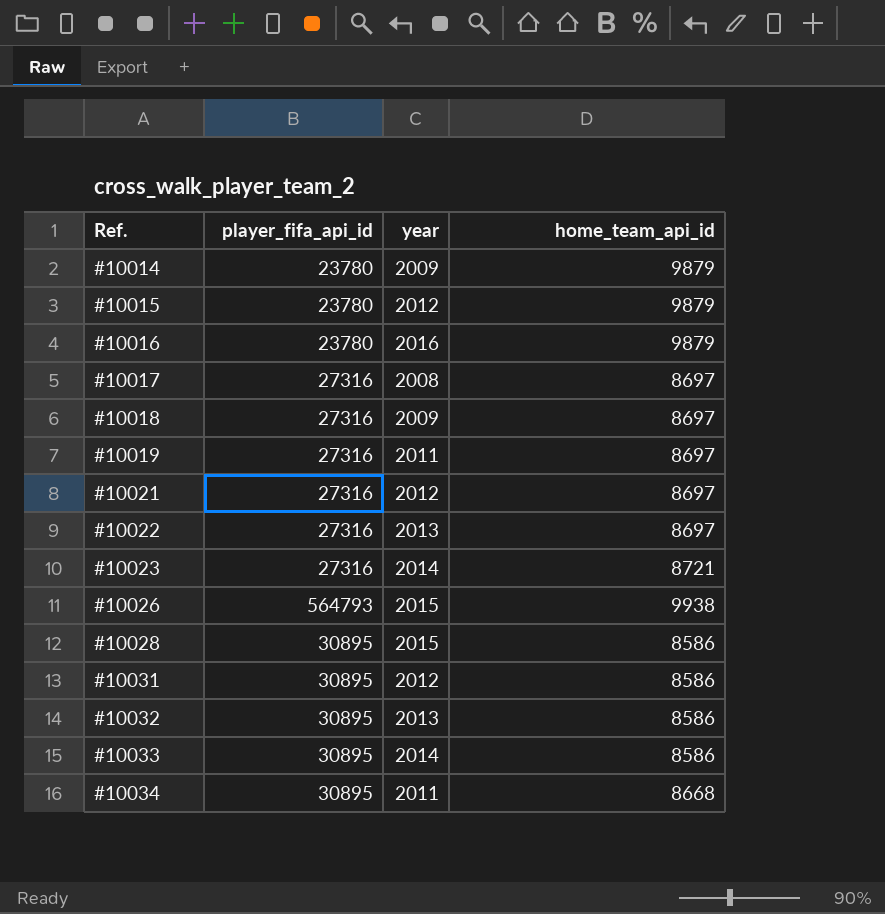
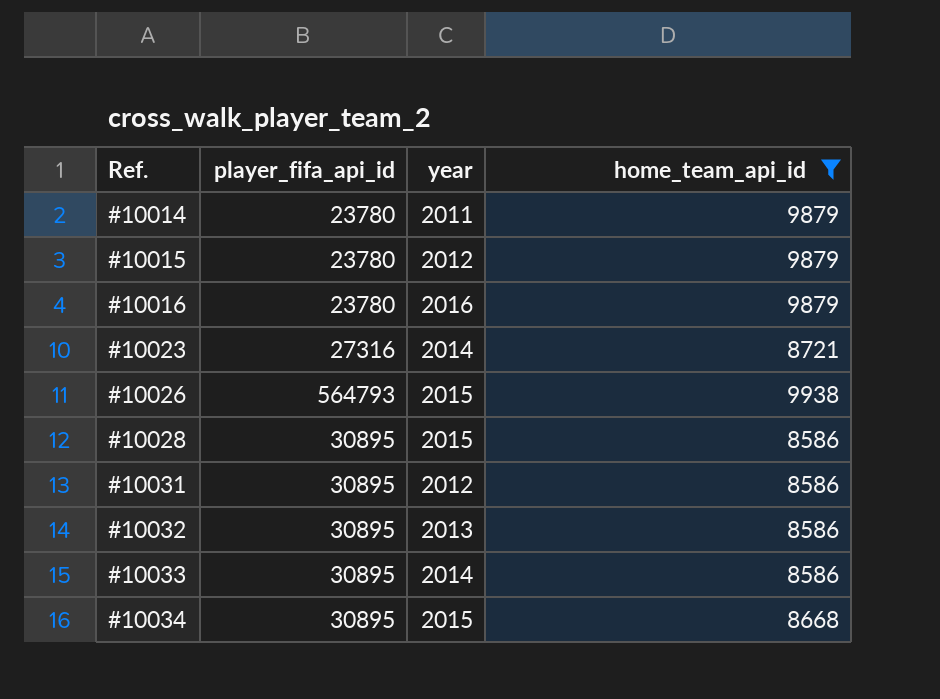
filter: none -> home_team_api_id != 8697
#10014 | year: 2009 -> 2011
#10034 | year: 2011 -> 2015

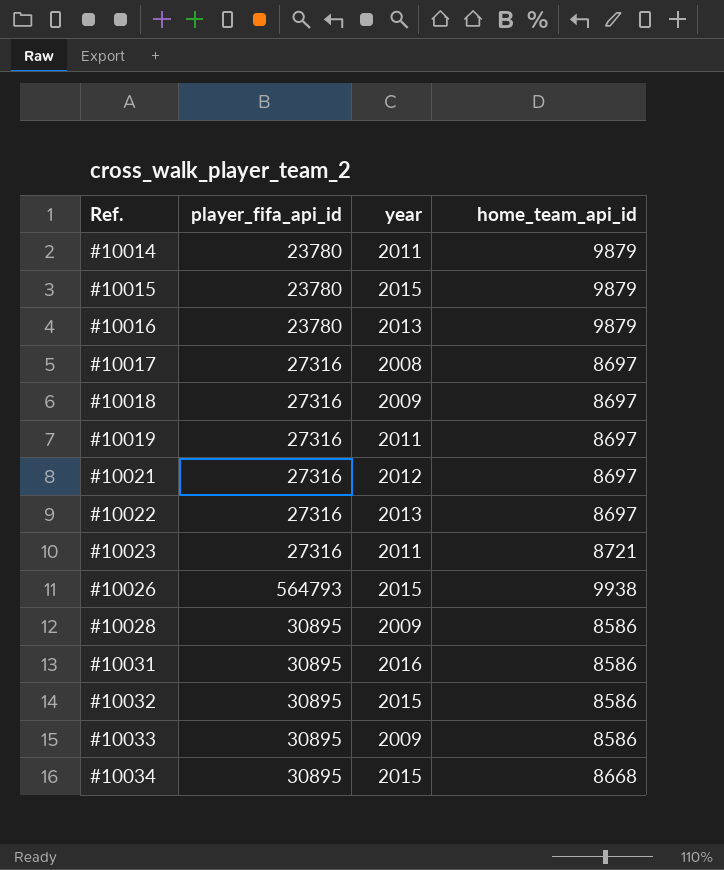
filter: home_team_api_id != 8697 -> none
#10015 | year: 2012 -> 2015
#10016 | year: 2016 -> 2013
#10023 | year: 2014 -> 2011
#10028 | year: 2015 -> 2009
#10031 | year: 2012 -> 2016
#10032 | year: 2013 -> 2015
#10033 | year: 2014 -> 2009

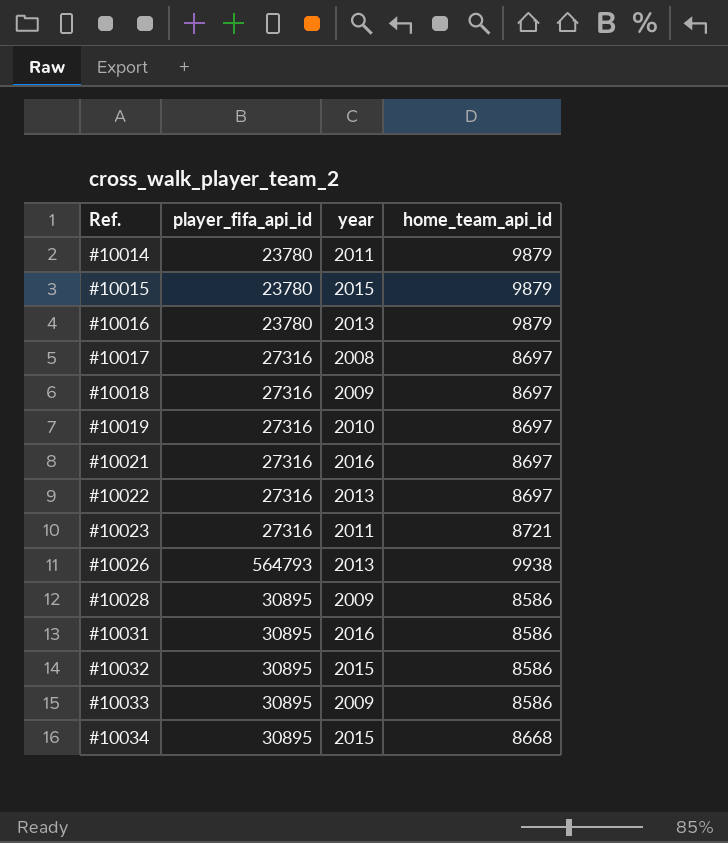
#10019 | year: 2011 -> 2010
#10021 | year: 2012 -> 2016
#10026 | year: 2015 -> 2013

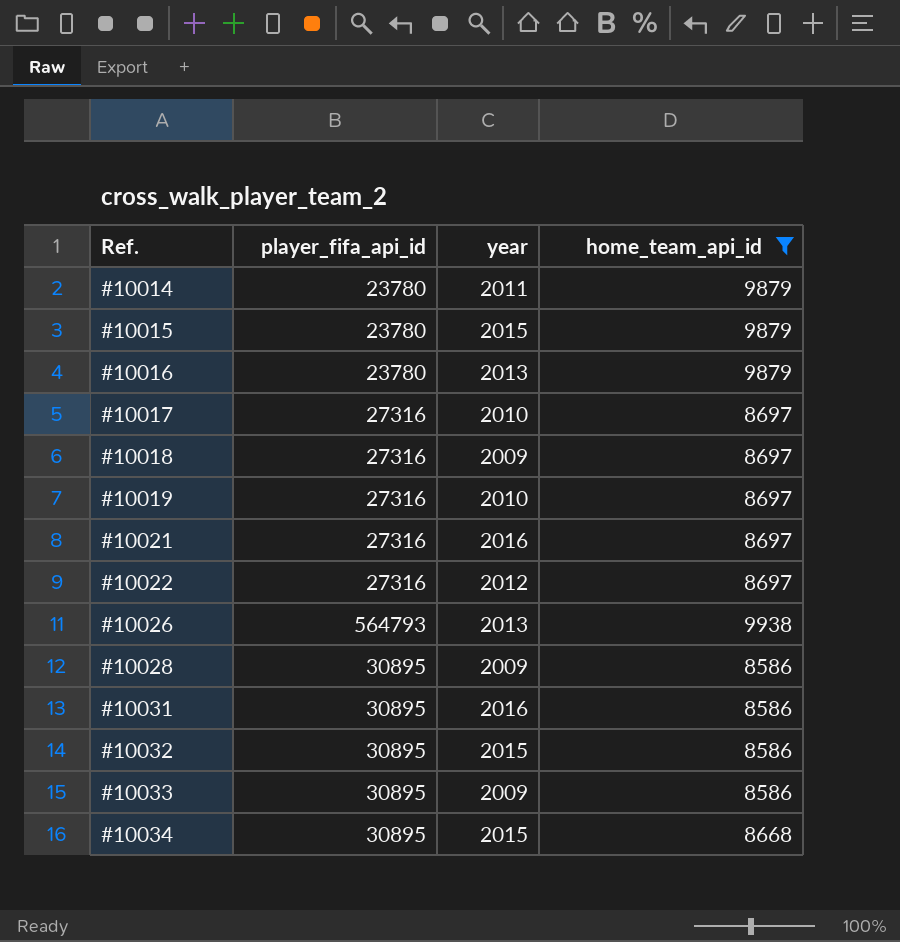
filter: none -> home_team_api_id != 8721
#10017 | year: 2008 -> 2010
#10022 | year: 2013 -> 2012

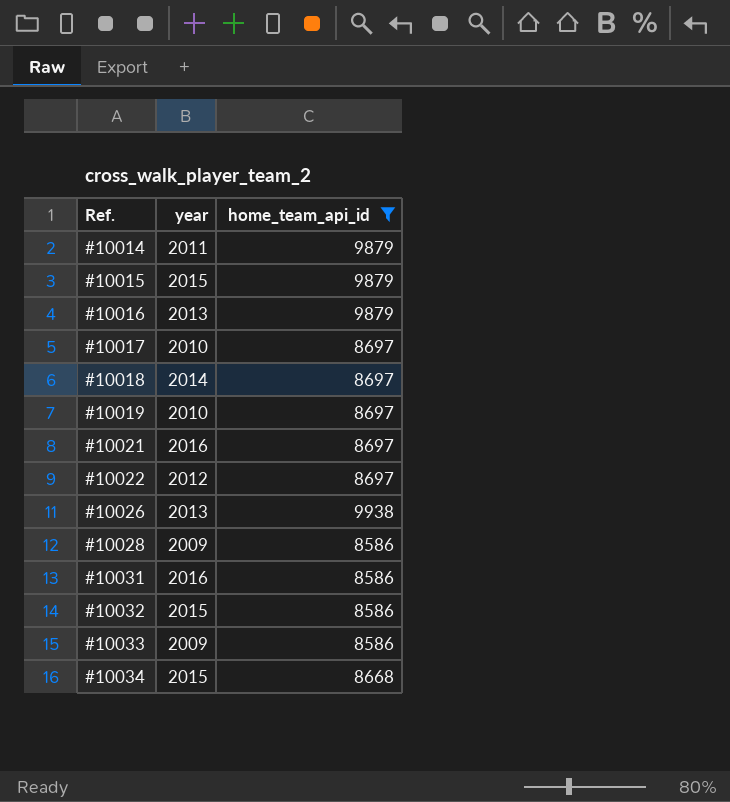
column player_fifa_api_id | position: 2 -> none
#10018 | year: 2009 -> 2014

